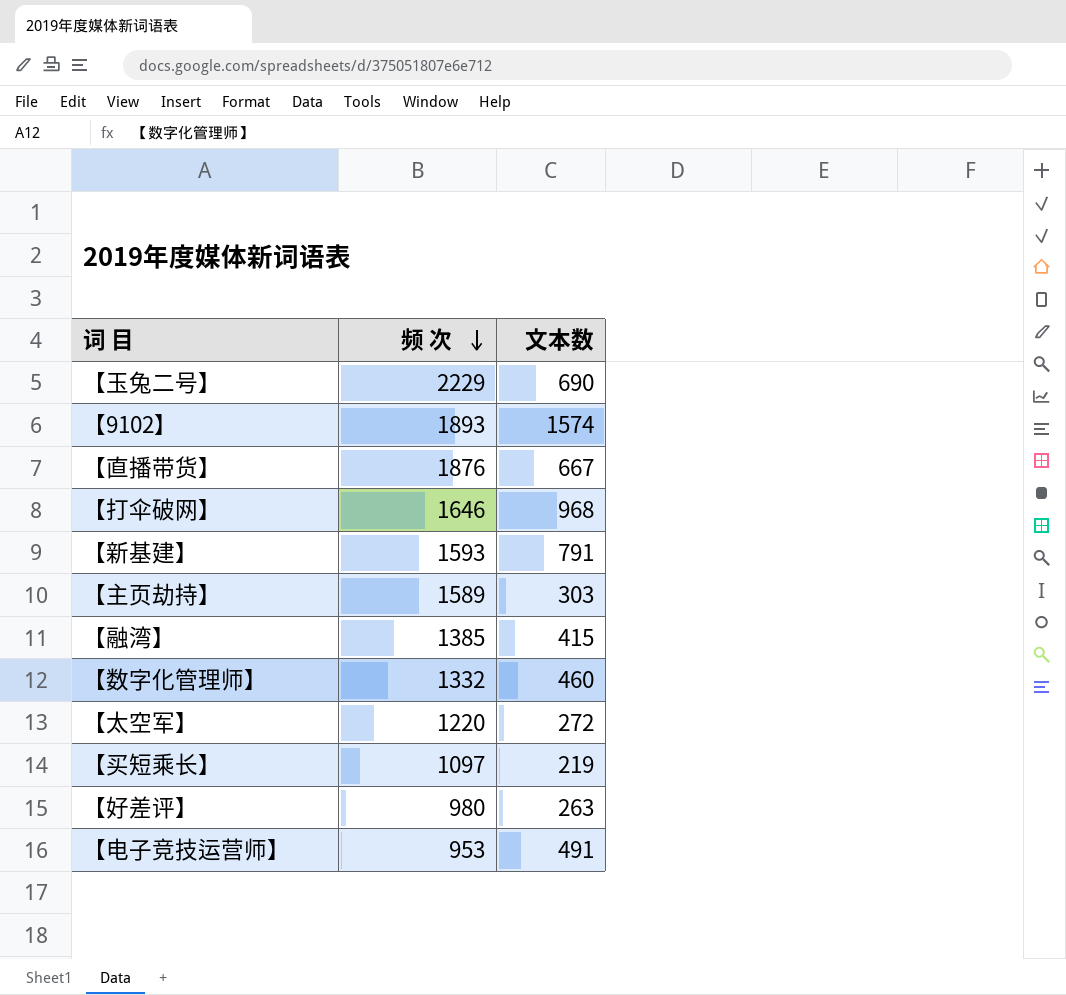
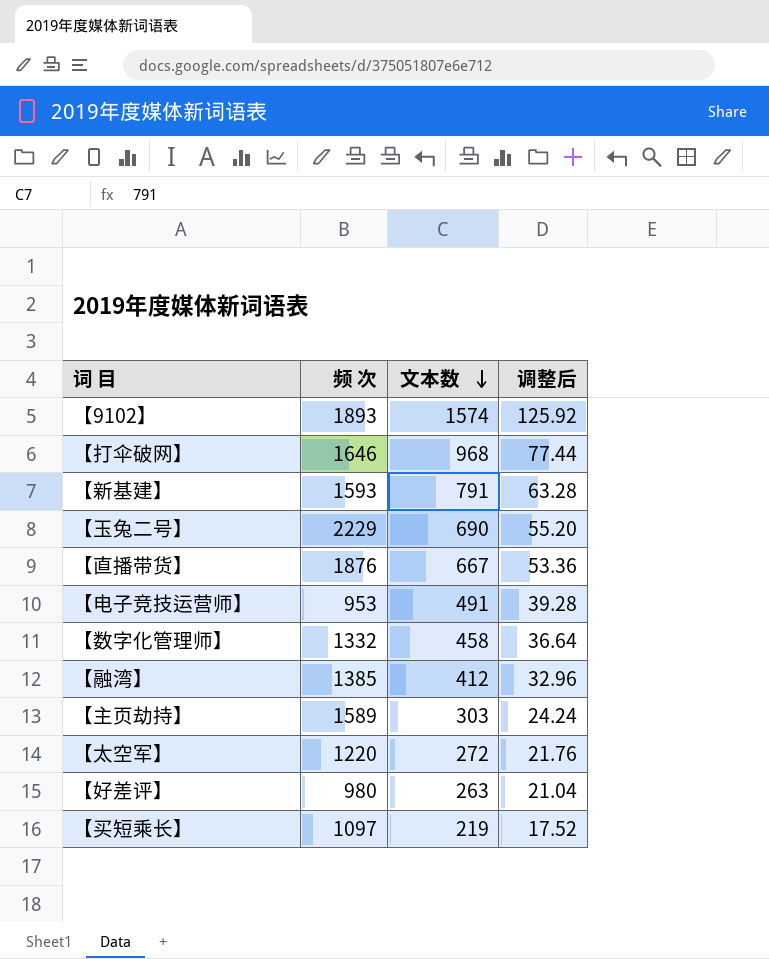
row order: 频 次 descending -> 文本数 descending
column 调整后 | formula: none -> [文本数] * 0.08
【数字化管理师】 | 文本数: 460 -> 458
【融湾】 | 文本数: 415 -> 412

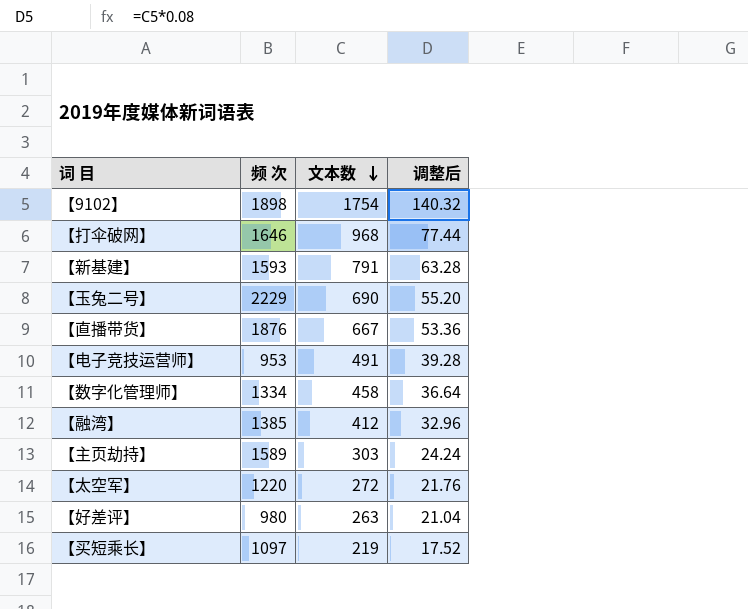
【9102】 | 频 次: 1893 -> 1898
【9102】 | 文本数: 1574 -> 1754
【9102】 | 调整后: 125.92 -> 140.32
【数字化管理师】 | 频 次: 1332 -> 1334

